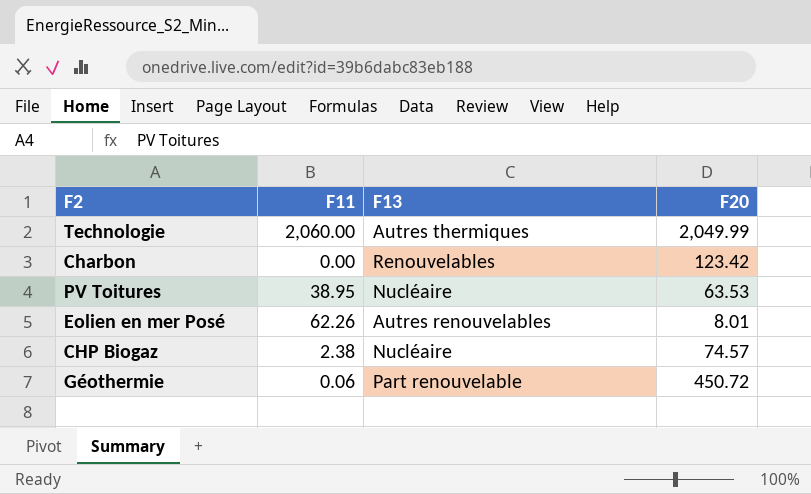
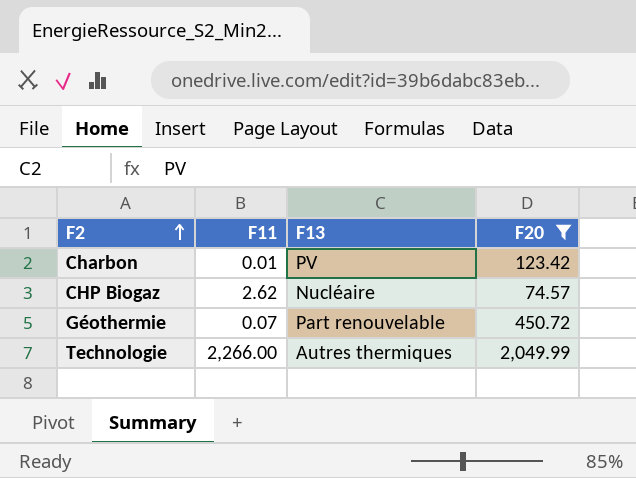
filter: none -> F20 >= 74.57
row order: none -> F2 ascending
Charbon | F11: 0.00 -> 0.01
Charbon | F13: Renouvelables -> PV
CHP Biogaz | F11: 2.38 -> 2.62
Géothermie | F11: 0.06 -> 0.07
Technologie | F11: 2,060.00 -> 2,266.00

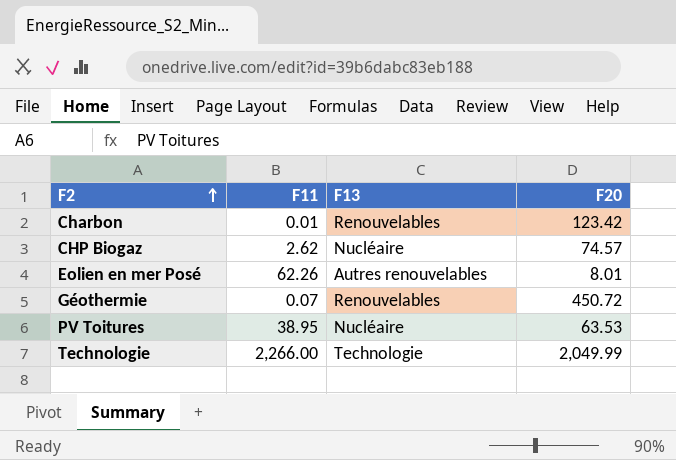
filter: F20 >= 74.57 -> none
Charbon | F13: PV -> Renouvelables
Géothermie | F13: Part renouvelable -> Renouvelables
Technologie | F13: Autres thermiques -> Technologie

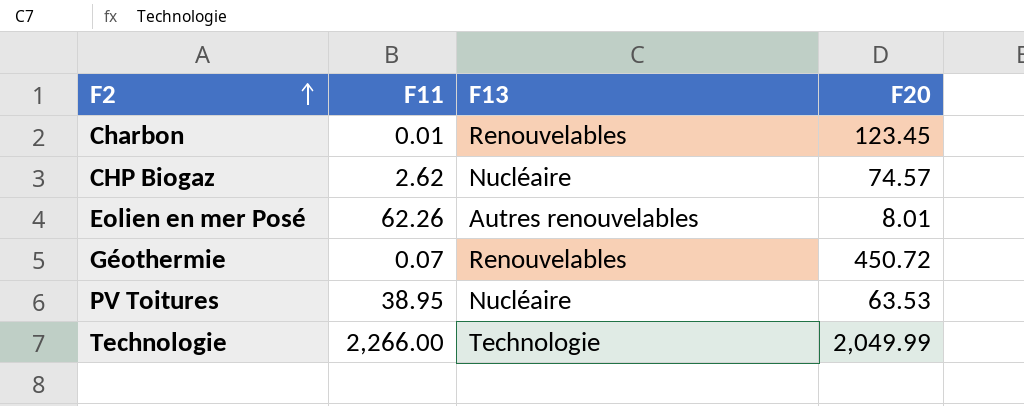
Charbon | F20: 123.42 -> 123.45

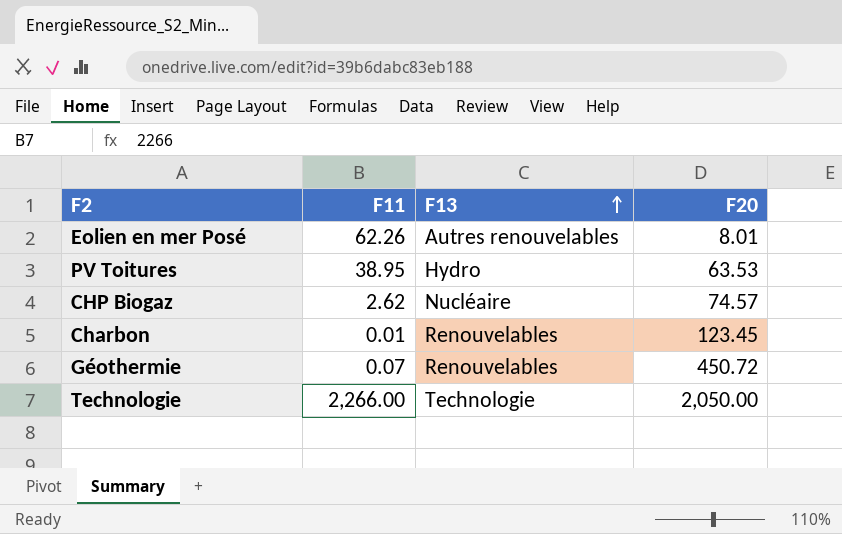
row order: F2 ascending -> F13 ascending
PV Toitures | F13: Nucléaire -> Hydro
Technologie | F20: 2,049.99 -> 2,050.00

